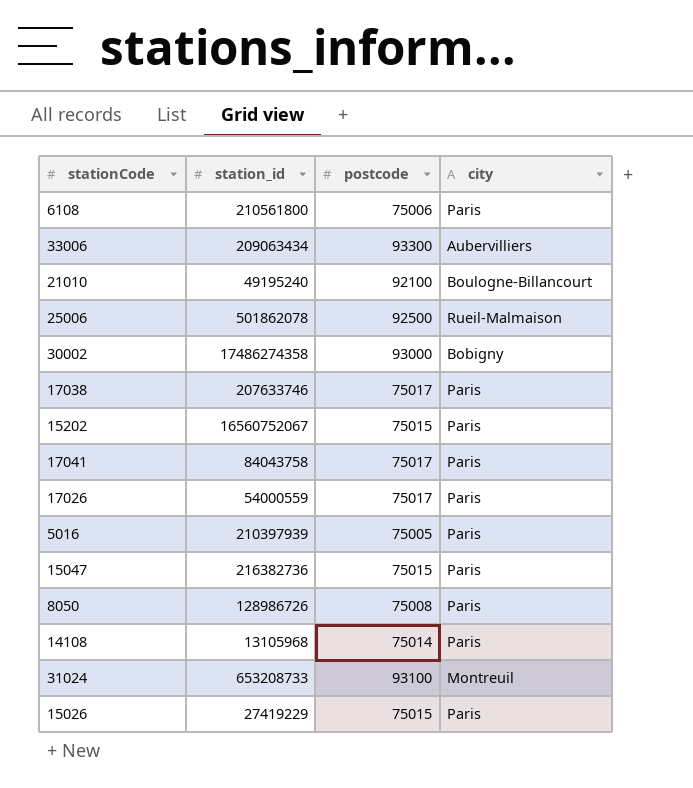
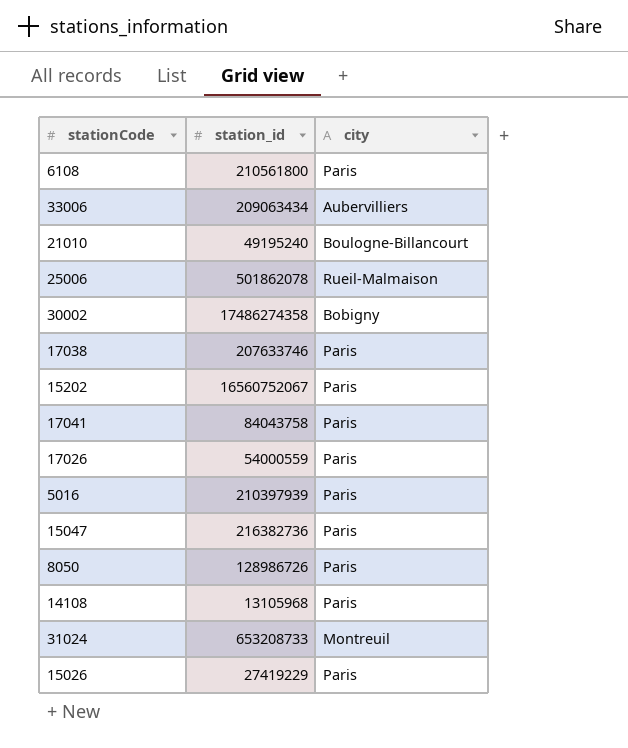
column postcode | position: 3 -> none

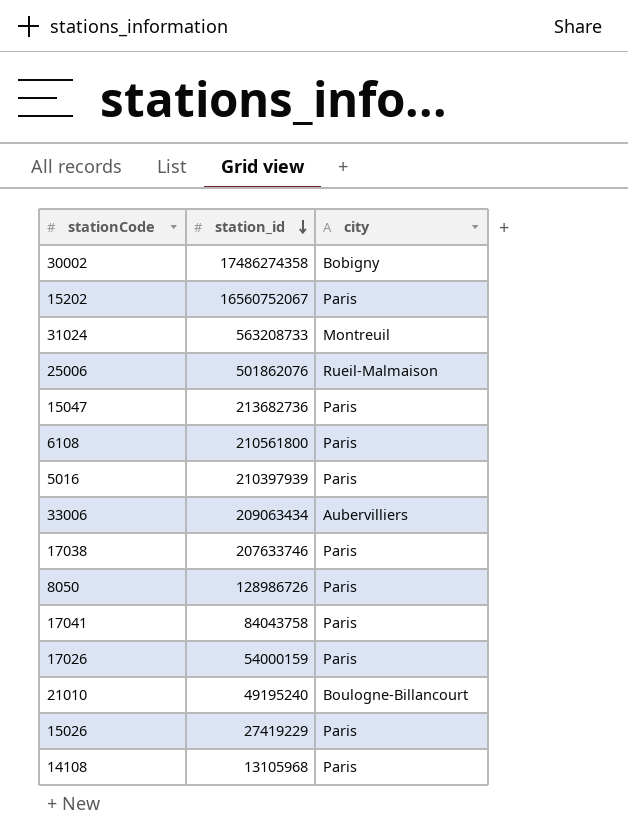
row order: none -> station_id descending
31024 | station_id: 653208733 -> 563208733
25006 | station_id: 501862078 -> 501862076
15047 | station_id: 216382736 -> 213682736
17026 | station_id: 54000559 -> 54000159

